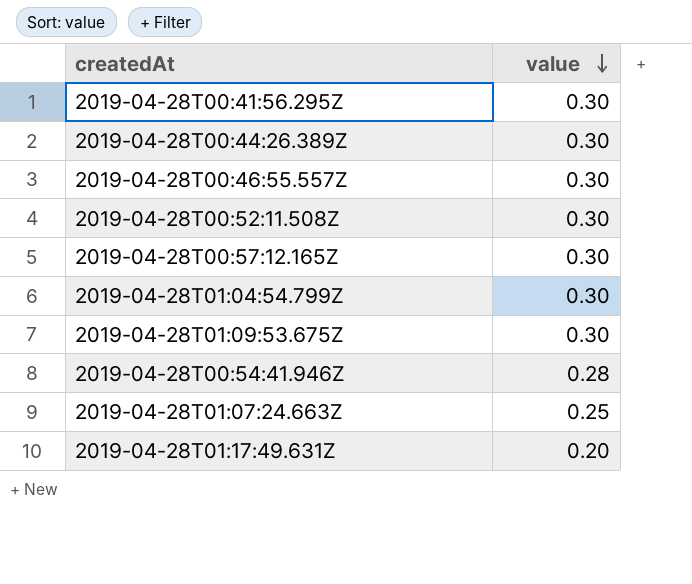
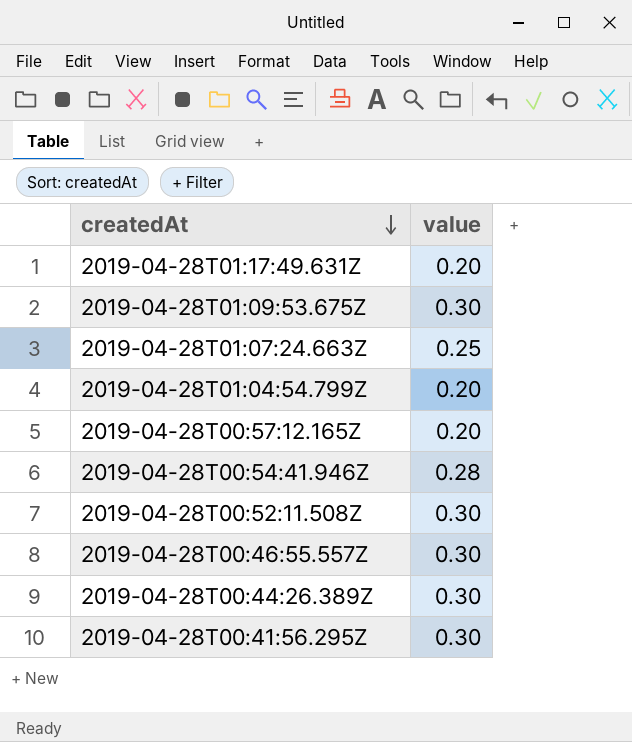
row order: value descending -> createdAt descending
2019-04-28T01:04:54.799Z | value: 0.30 -> 0.20
2019-04-28T00:57:12.165Z | value: 0.30 -> 0.20

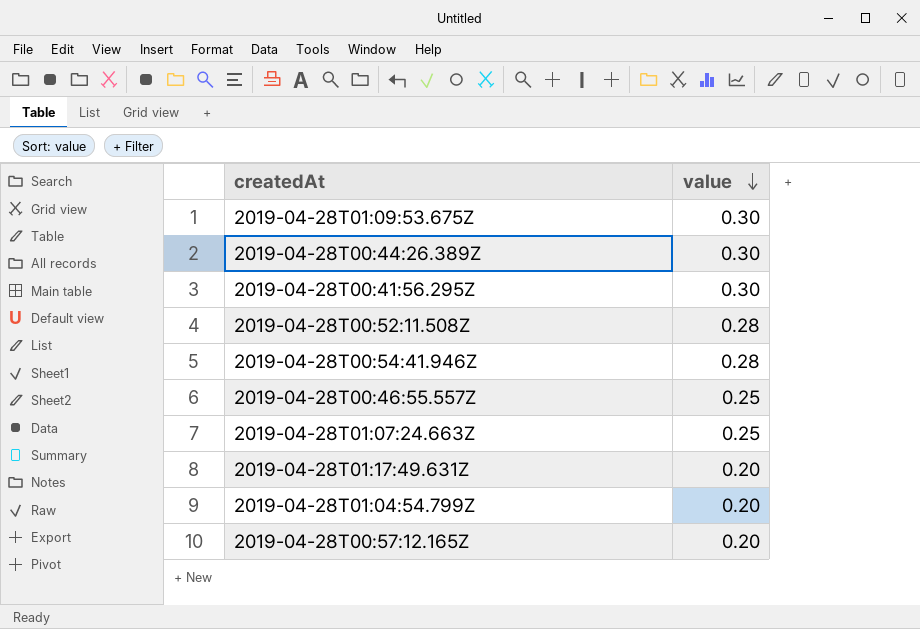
row order: createdAt descending -> value descending
2019-04-28T00:52:11.508Z | value: 0.30 -> 0.28
2019-04-28T00:46:55.557Z | value: 0.30 -> 0.25

